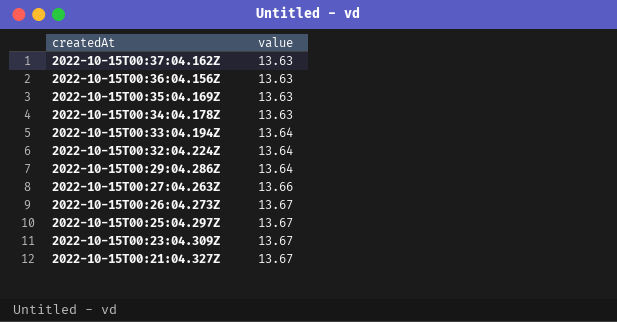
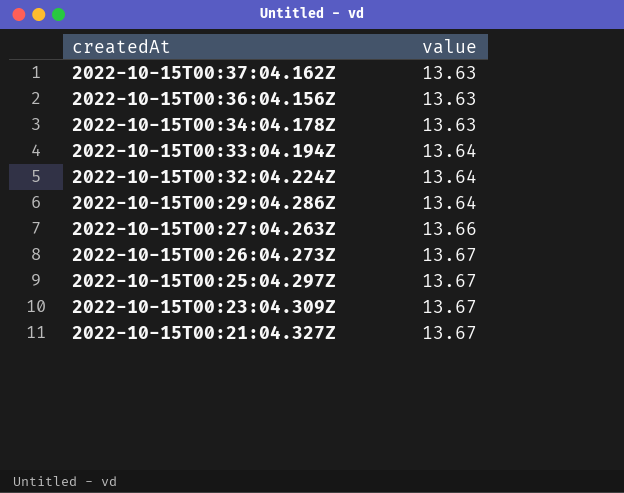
row 2022-10-15T00:35:04.169Z: 13.63 -> none

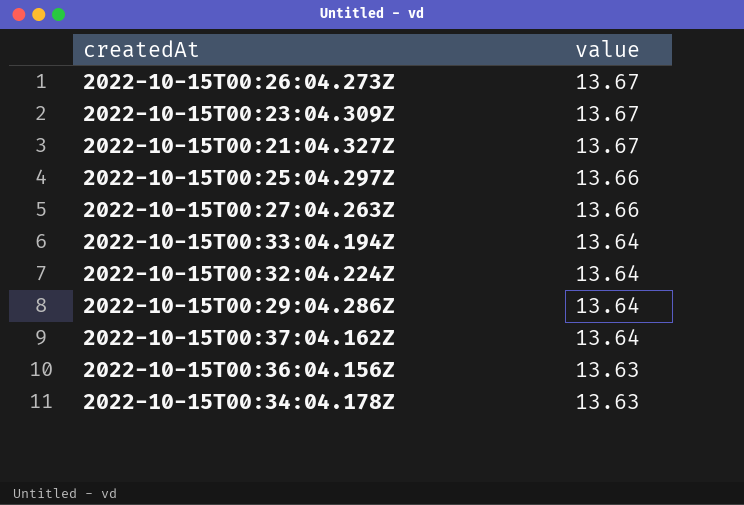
row order: createdAt descending -> value descending
2022-10-15T00:25:04.297Z | value: 13.67 -> 13.66
2022-10-15T00:37:04.162Z | value: 13.63 -> 13.64

